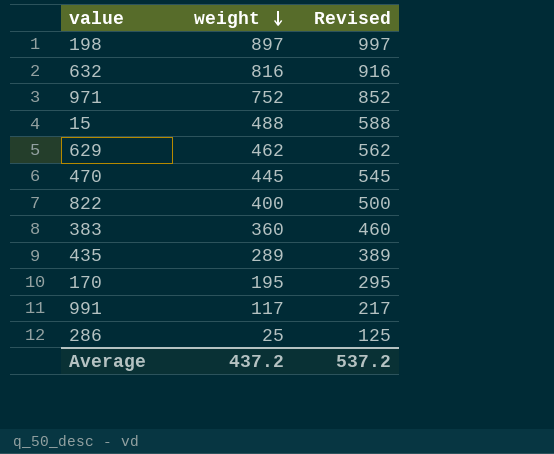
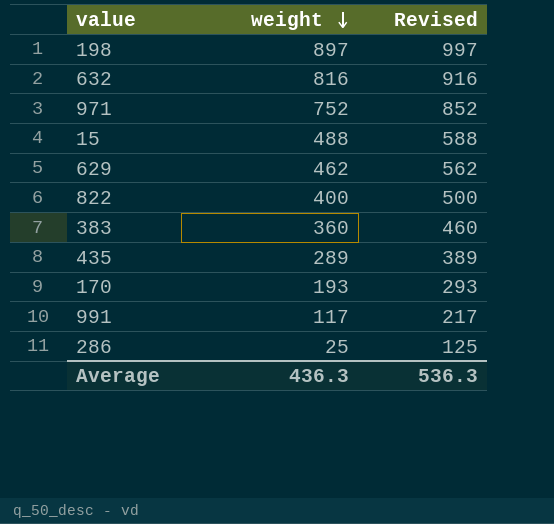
row 470: 445 | 545 -> none
170 | weight: 195 -> 193
170 | Revised: 295 -> 293
Average | weight: 437.2 -> 436.3
Average | Revised: 537.2 -> 536.3

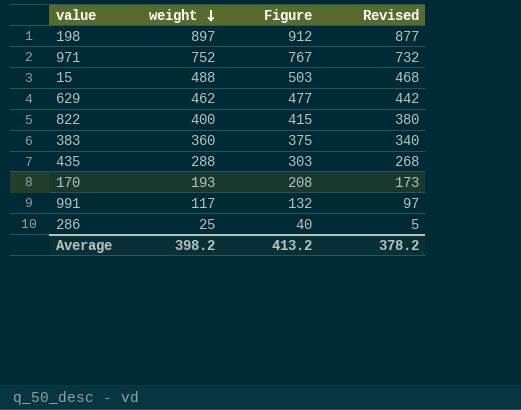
column Figure | formula: none -> [weight] + 15
column Revised | formula: [weight] + 100 -> [weight] - 20
row 632: 816 | 916 -> none
435 | weight: 289 -> 288
Average | weight: 436.3 -> 398.2
Average | Revised: 536.3 -> 378.2

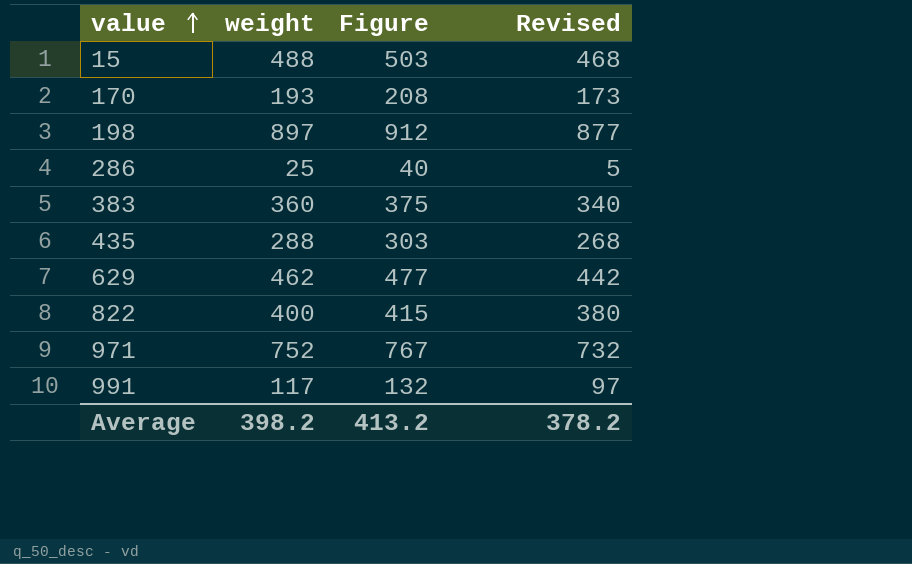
row order: weight descending -> value ascending

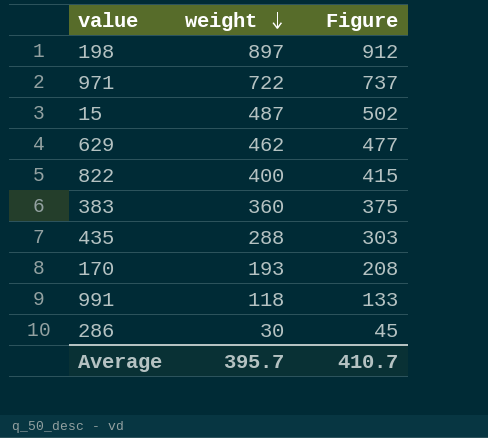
row order: value ascending -> weight descending
column Revised | formula: [weight] - 20 -> none
971 | weight: 752 -> 722
971 | Figure: 767 -> 737
15 | weight: 488 -> 487
15 | Figure: 503 -> 502
991 | weight: 117 -> 118
991 | Figure: 132 -> 133
286 | weight: 25 -> 30
286 | Figure: 40 -> 45
Average | weight: 398.2 -> 395.7
Average | Figure: 413.2 -> 410.7

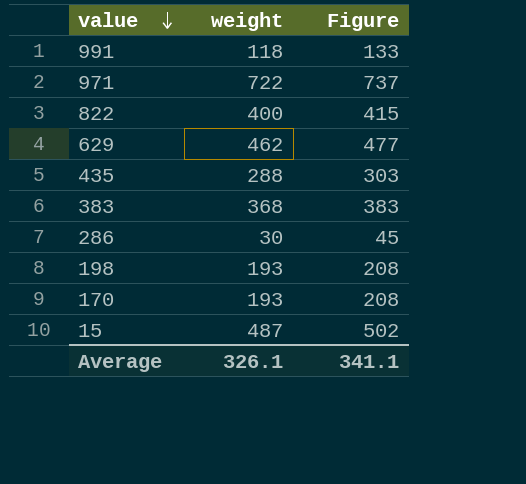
row order: weight descending -> value descending
383 | weight: 360 -> 368
383 | Figure: 375 -> 383
198 | weight: 897 -> 193
198 | Figure: 912 -> 208
Average | weight: 395.7 -> 326.1
Average | Figure: 410.7 -> 341.1

